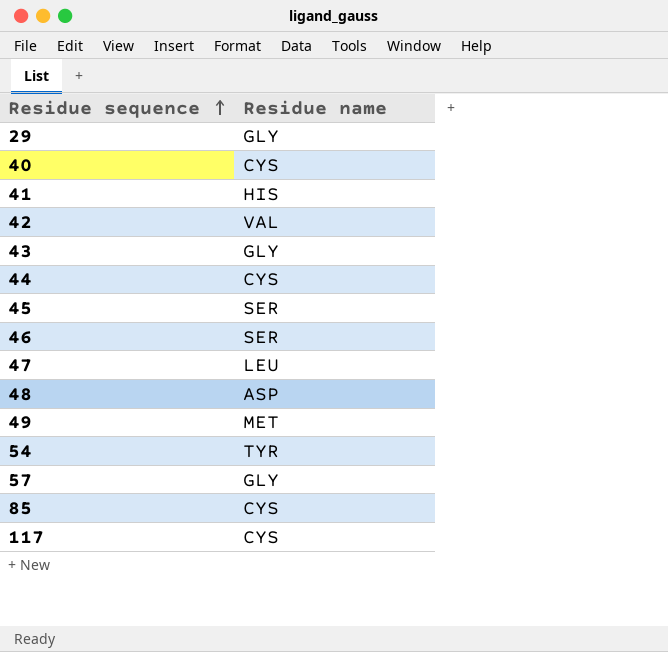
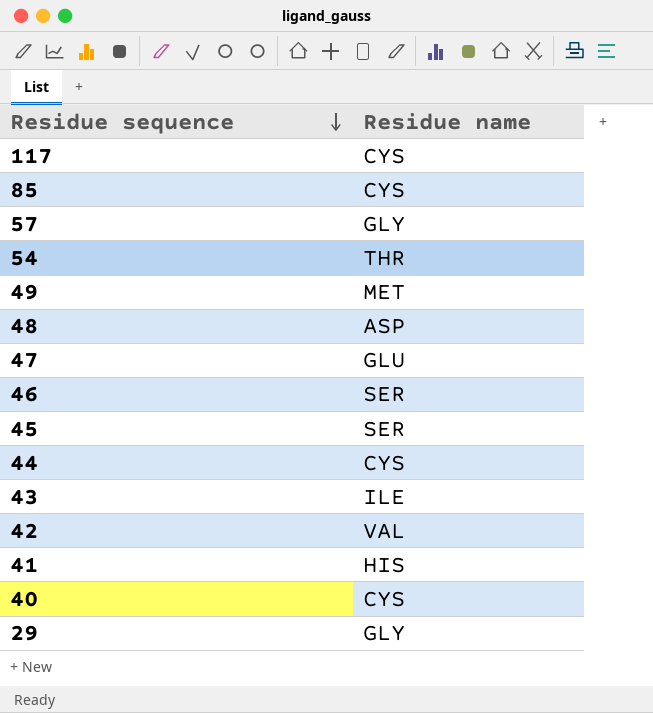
row order: Residue sequence ascending -> Residue sequence descending
54 | Residue name: TYR -> THR
47 | Residue name: LEU -> GLU
43 | Residue name: GLY -> ILE

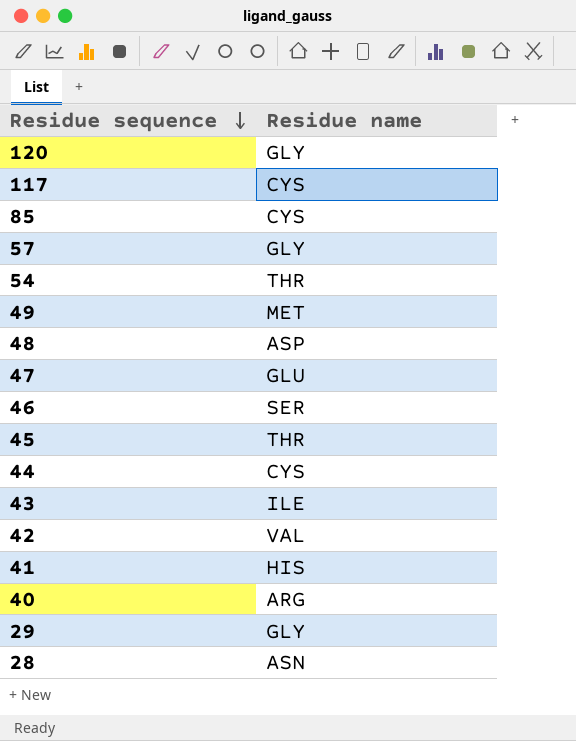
row 120: none -> GLY
45 | Residue name: SER -> THR
40 | Residue name: CYS -> ARG
row 28: none -> ASN

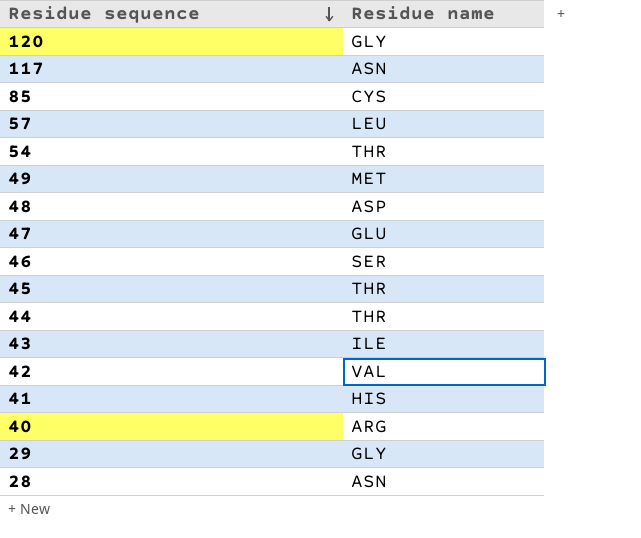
117 | Residue name: CYS -> ASN
57 | Residue name: GLY -> LEU
44 | Residue name: CYS -> THR

